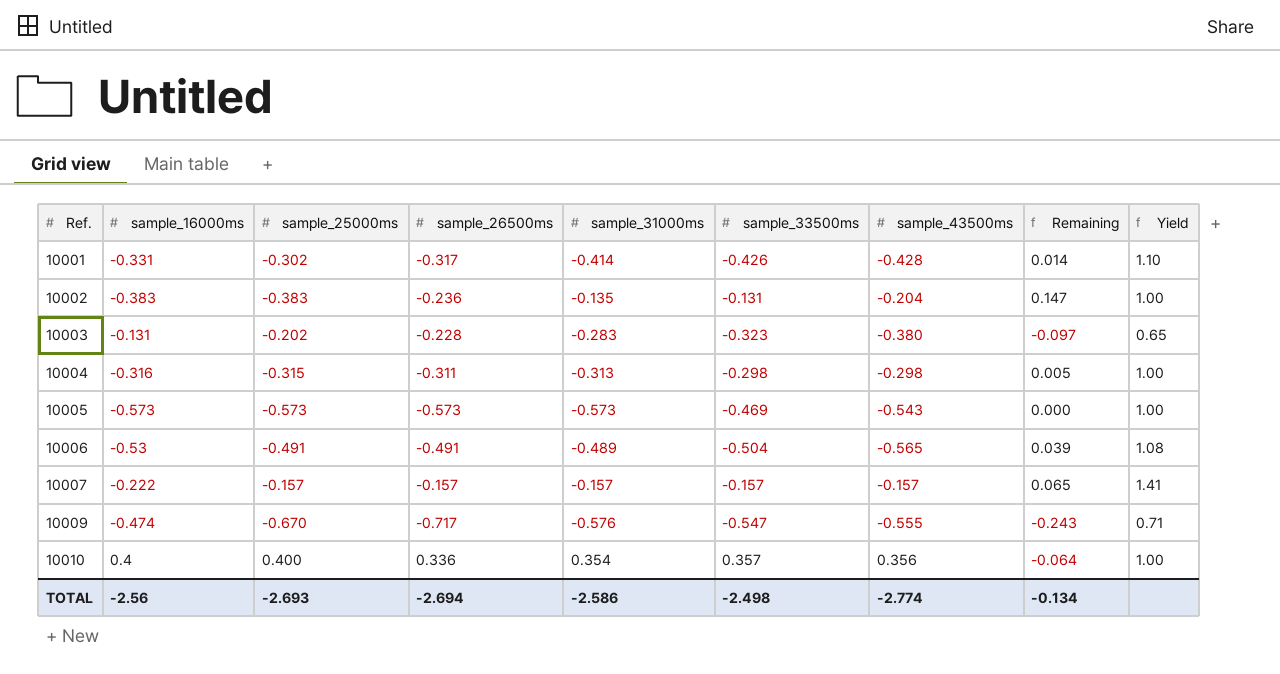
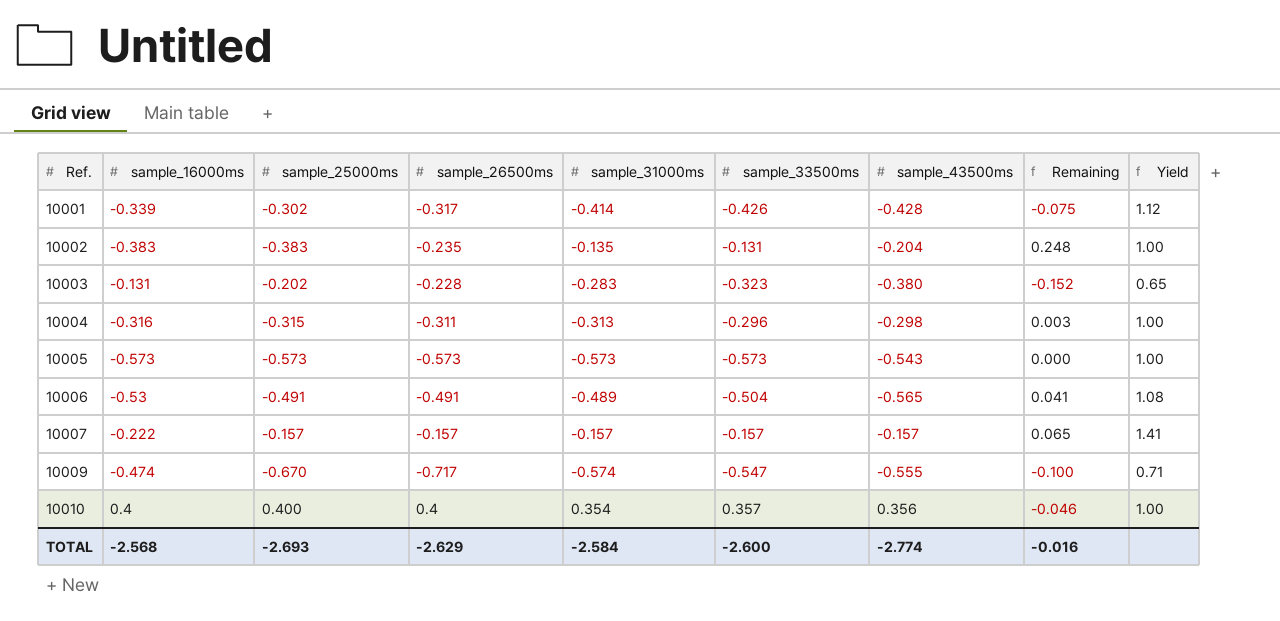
column Remaining | formula: [sample_26500ms] - [sample_16000ms] -> [sample_31000ms] - [sample_16000ms]
10001 | sample_16000ms: -0.331 -> -0.339
10001 | Yield: 1.10 -> 1.12
10002 | sample_26500ms: -0.236 -> -0.235
10004 | sample_33500ms: -0.298 -> -0.296
10005 | sample_33500ms: -0.469 -> -0.573
10009 | sample_31000ms: -0.576 -> -0.574
10010 | sample_26500ms: 0.336 -> 0.4
TOTAL | sample_16000ms: -2.56 -> -2.568
TOTAL | sample_26500ms: -2.694 -> -2.629
TOTAL | sample_31000ms: -2.586 -> -2.584
TOTAL | sample_33500ms: -2.498 -> -2.600
TOTAL | Remaining: -0.134 -> -0.016

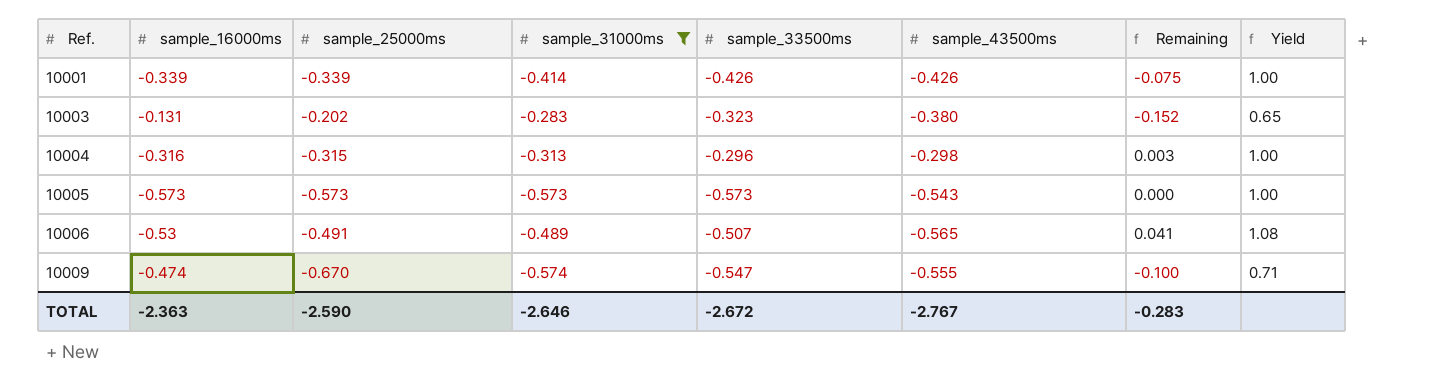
filter: none -> sample_31000ms <= -0.283
column sample_26500ms | position: 4 -> none
10001 | sample_25000ms: -0.302 -> -0.339
10001 | sample_43500ms: -0.428 -> -0.426
10001 | Yield: 1.12 -> 1.00
10006 | sample_33500ms: -0.504 -> -0.507
TOTAL | sample_16000ms: -2.568 -> -2.363
TOTAL | sample_25000ms: -2.693 -> -2.590
TOTAL | sample_31000ms: -2.584 -> -2.646
TOTAL | sample_33500ms: -2.600 -> -2.672
TOTAL | sample_43500ms: -2.774 -> -2.767
TOTAL | Remaining: -0.016 -> -0.283

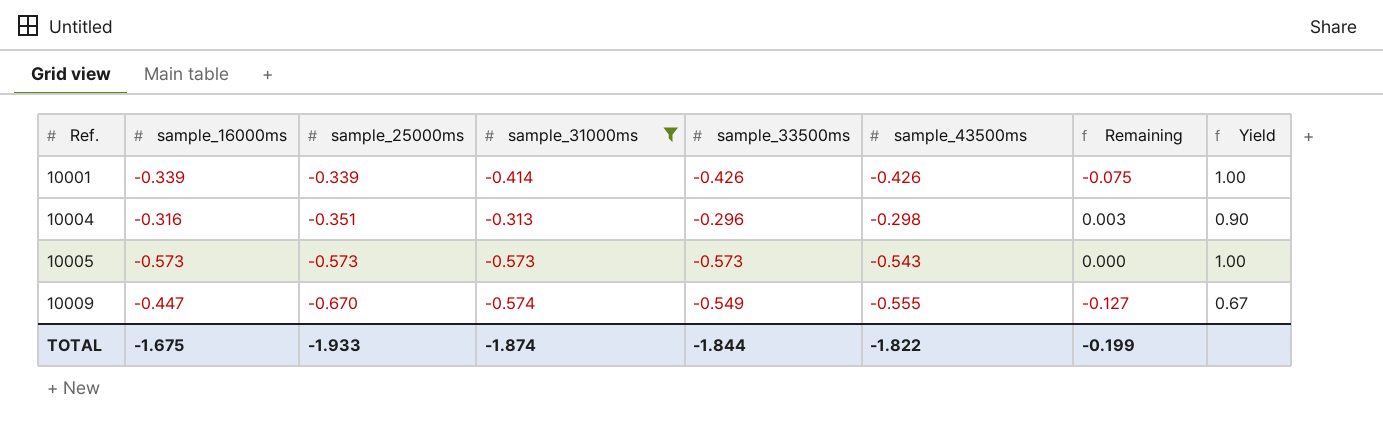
row 10003: -0.131 | -0.202 | -0.283 | -0.323 | -0.380 | -0.152 | 0.65 -> none
row 10006: -0.53 | -0.491 | -0.489 | -0.507 | -0.565 | 0.041 | 1.08 -> none
10004 | sample_25000ms: -0.315 -> -0.351
10004 | Yield: 1.00 -> 0.90
10009 | sample_16000ms: -0.474 -> -0.447
10009 | sample_33500ms: -0.547 -> -0.549
10009 | Remaining: -0.100 -> -0.127
10009 | Yield: 0.71 -> 0.67
TOTAL | sample_16000ms: -2.363 -> -1.675
TOTAL | sample_25000ms: -2.590 -> -1.933
TOTAL | sample_31000ms: -2.646 -> -1.874
TOTAL | sample_33500ms: -2.672 -> -1.844
TOTAL | sample_43500ms: -2.767 -> -1.822
TOTAL | Remaining: -0.283 -> -0.199

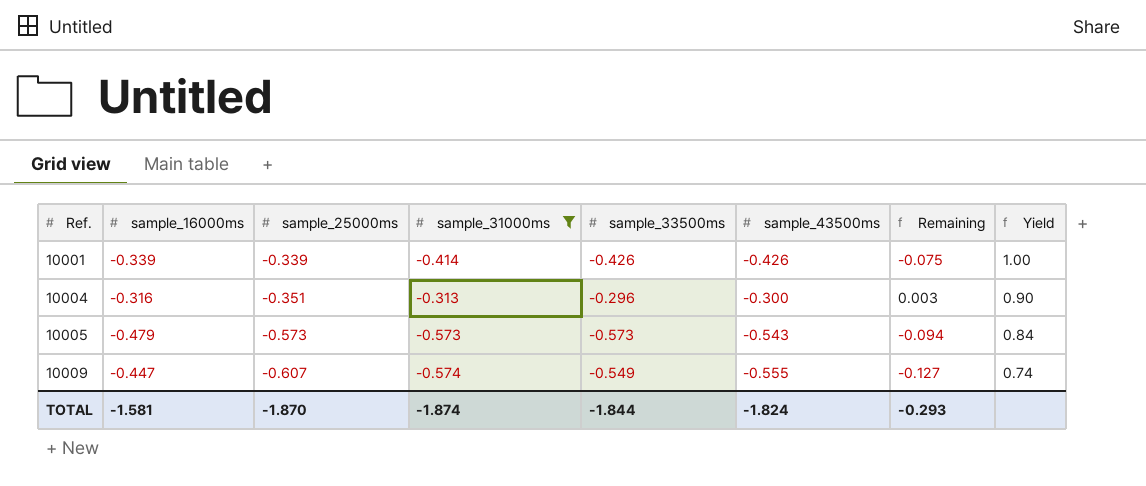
10004 | sample_43500ms: -0.298 -> -0.300
10005 | sample_16000ms: -0.573 -> -0.479
10005 | Remaining: 0.000 -> -0.094
10005 | Yield: 1.00 -> 0.84
10009 | sample_25000ms: -0.670 -> -0.607
10009 | Yield: 0.67 -> 0.74
TOTAL | sample_16000ms: -1.675 -> -1.581
TOTAL | sample_25000ms: -1.933 -> -1.870
TOTAL | sample_43500ms: -1.822 -> -1.824
TOTAL | Remaining: -0.199 -> -0.293

